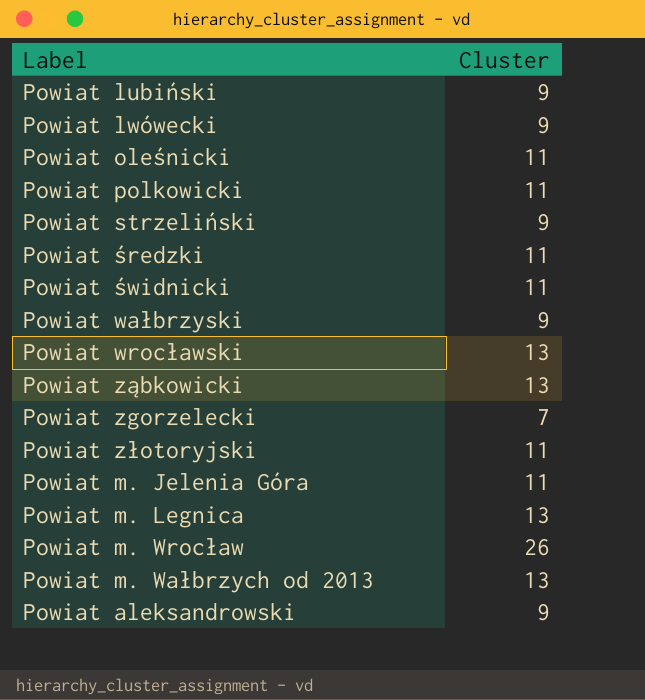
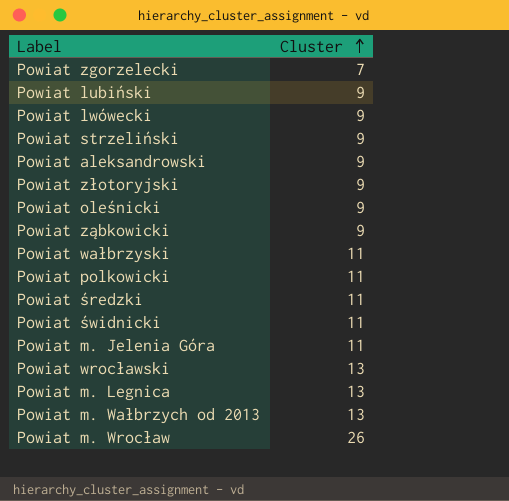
row order: none -> Cluster ascending
Powiat złotoryjski | Cluster: 11 -> 9
Powiat oleśnicki | Cluster: 11 -> 9
Powiat ząbkowicki | Cluster: 13 -> 9
Powiat wałbrzyski | Cluster: 9 -> 11

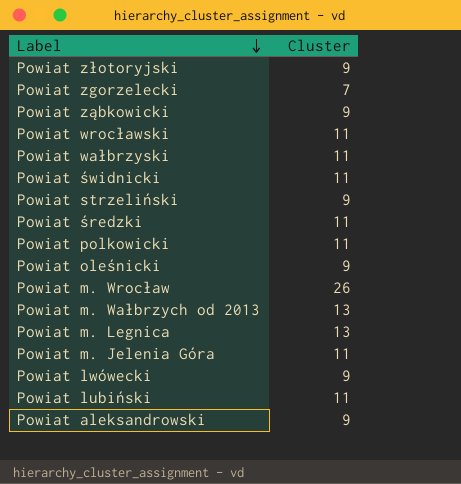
row order: Cluster ascending -> Label descending
Powiat wrocławski | Cluster: 13 -> 11
Powiat lubiński | Cluster: 9 -> 11

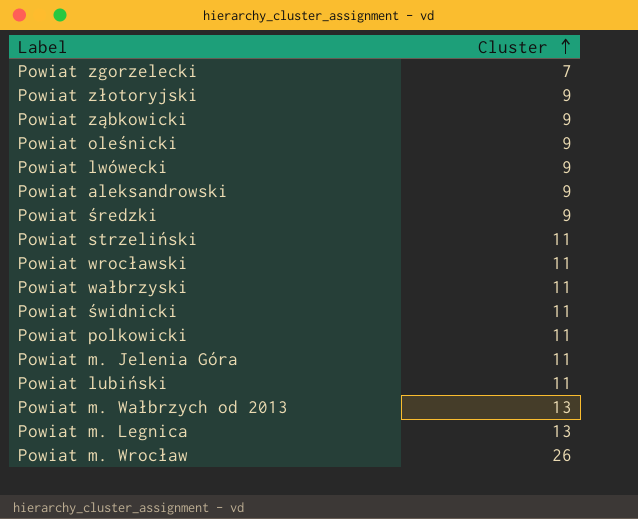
row order: Label descending -> Cluster ascending
Powiat średzki | Cluster: 11 -> 9
Powiat strzeliński | Cluster: 9 -> 11

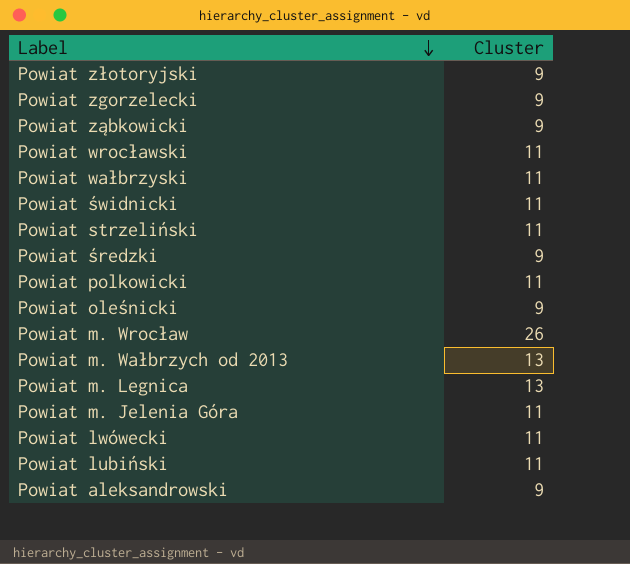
row order: Cluster ascending -> Label descending
Powiat zgorzelecki | Cluster: 7 -> 9
Powiat lwówecki | Cluster: 9 -> 11

